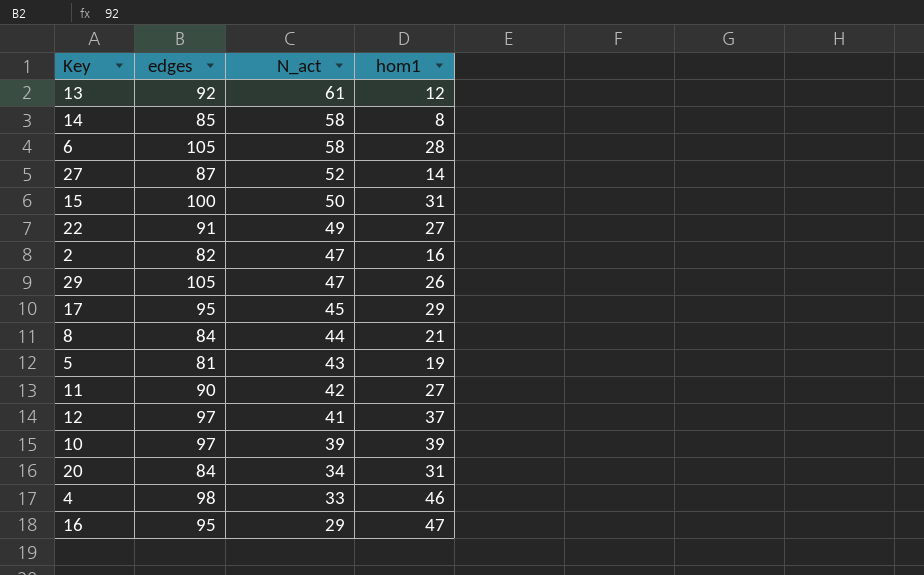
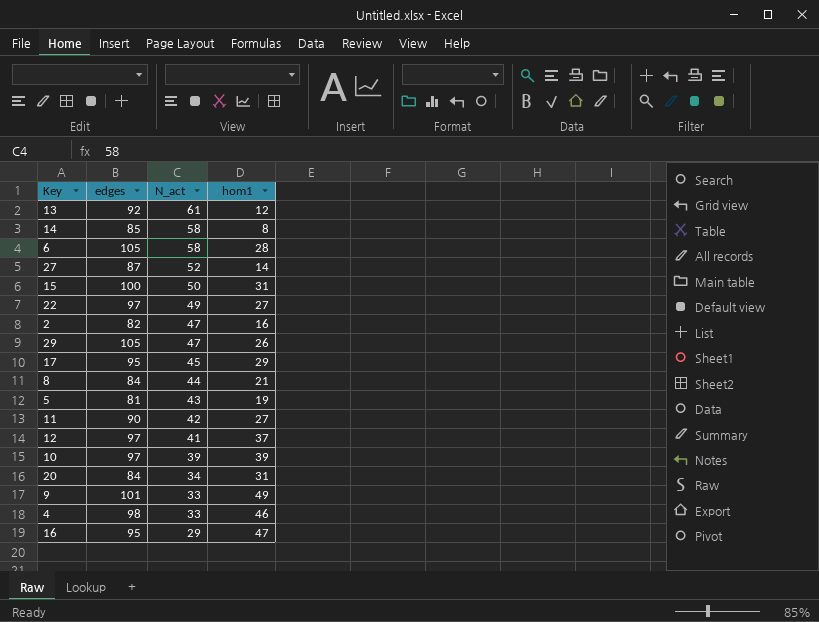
22 | edges: 91 -> 97
row 9: none -> 101 | 33 | 49

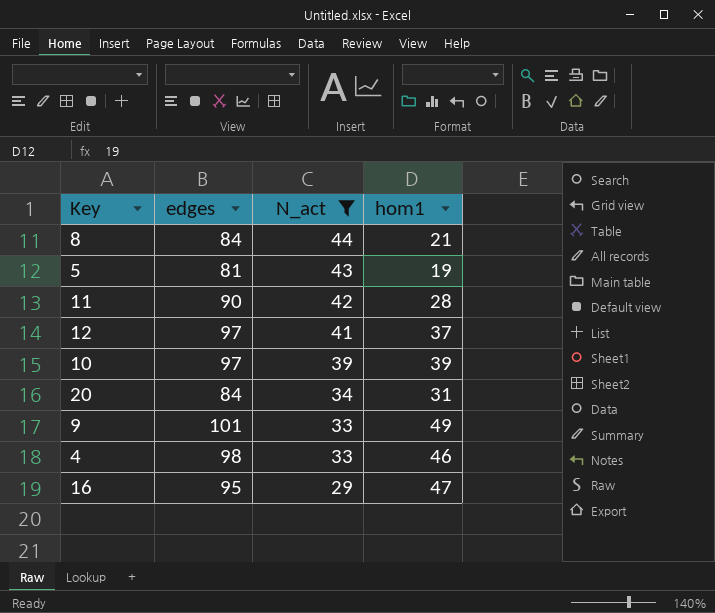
filter: none -> N_act <= 44
11 | hom1: 27 -> 28

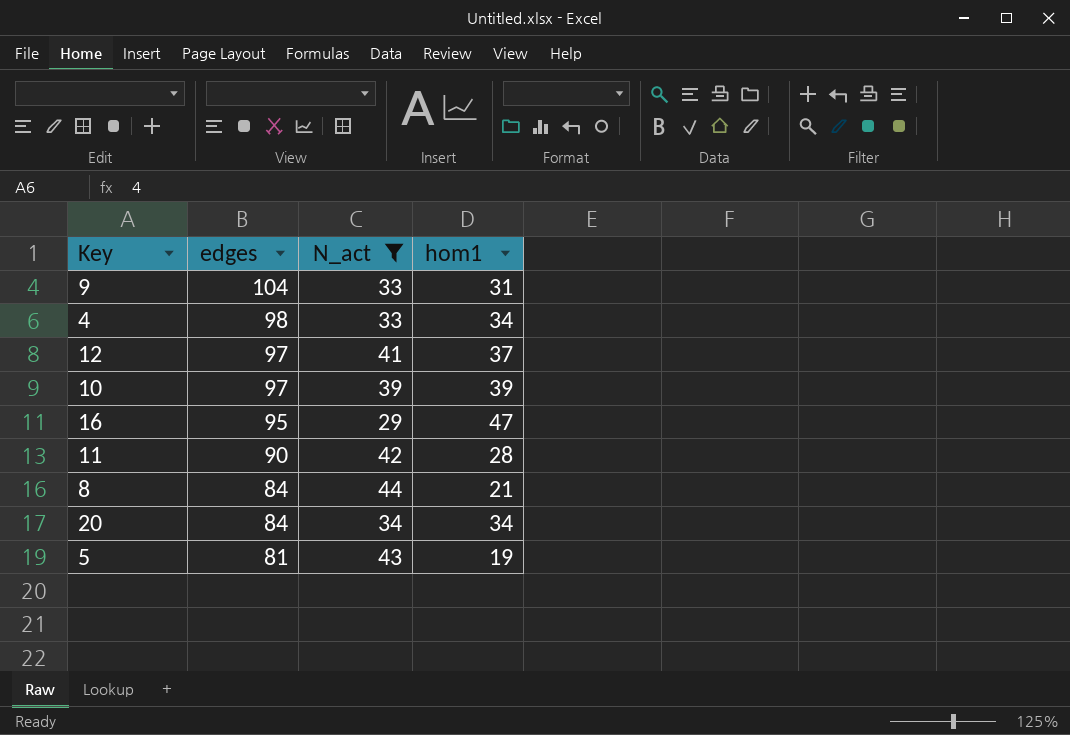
row order: N_act descending -> edges descending
9 | edges: 101 -> 104
9 | hom1: 49 -> 31
4 | hom1: 46 -> 34
20 | hom1: 31 -> 34

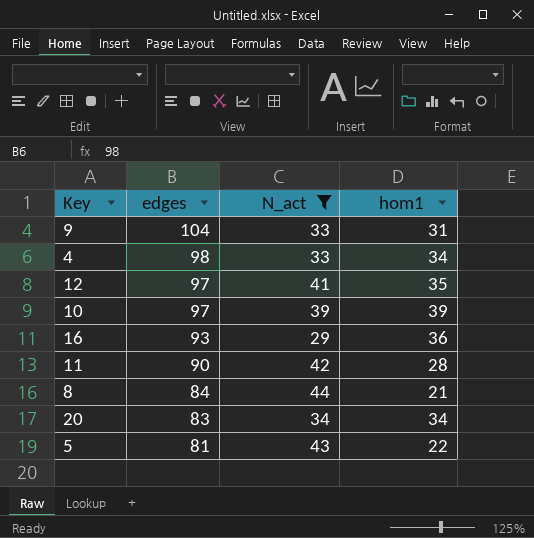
12 | hom1: 37 -> 35
16 | edges: 95 -> 93
16 | hom1: 47 -> 36
20 | edges: 84 -> 83
5 | hom1: 19 -> 22

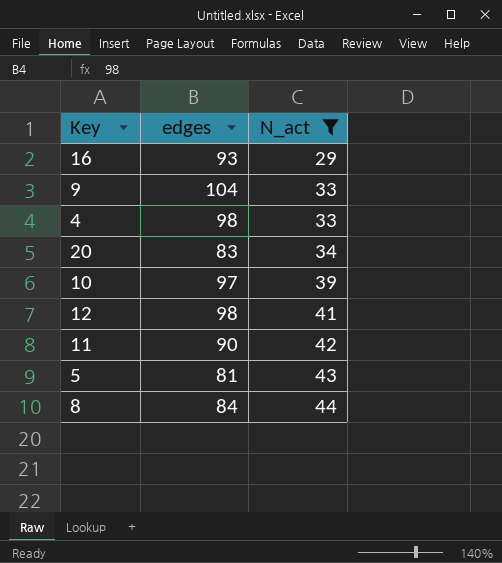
row order: edges descending -> N_act ascending
column hom1 | position: 4 -> none
12 | edges: 97 -> 98

